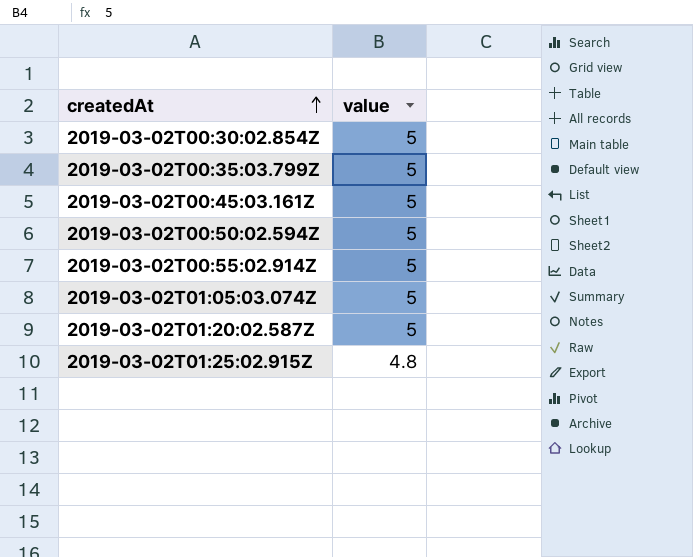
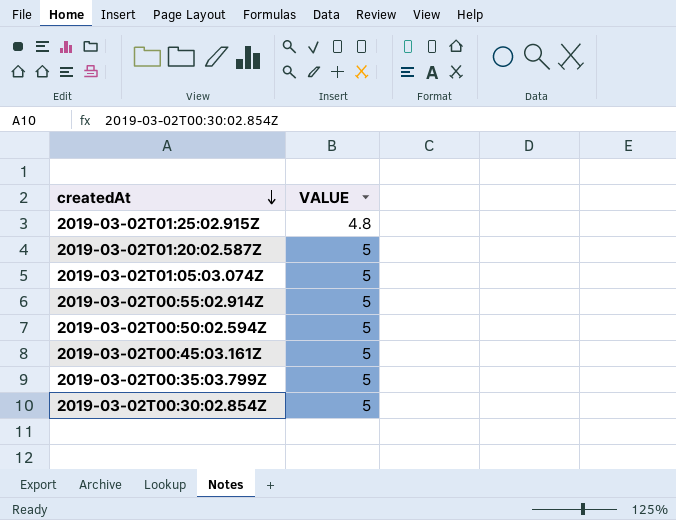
row order: createdAt ascending -> createdAt descending
column name: value -> VALUE

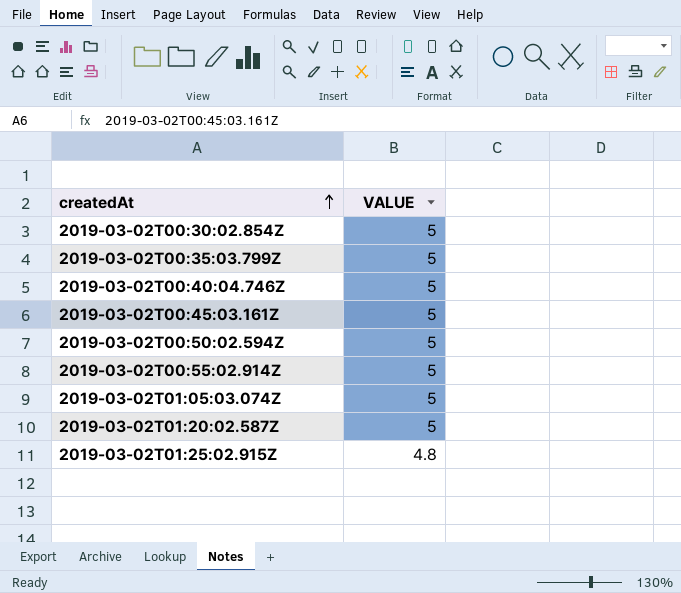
row order: createdAt descending -> createdAt ascending
row 2019-03-02T00:40:04.746Z: none -> 5

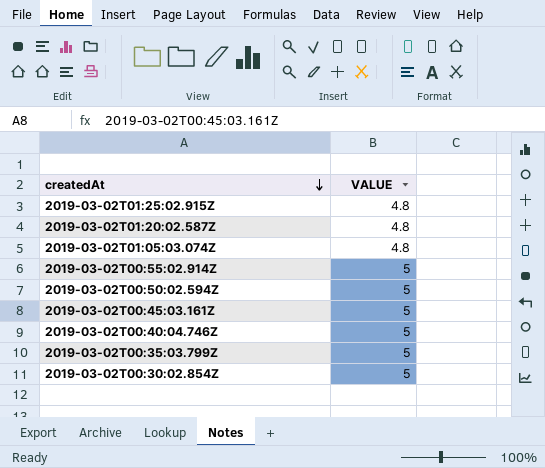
row order: createdAt ascending -> createdAt descending
2019-03-02T01:20:02.587Z | VALUE: 5 -> 4.8
2019-03-02T01:05:03.074Z | VALUE: 5 -> 4.8

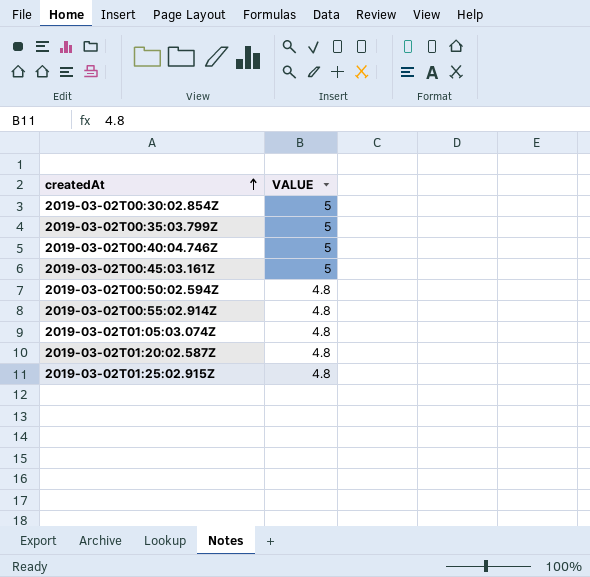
row order: createdAt descending -> createdAt ascending
2019-03-02T00:50:02.594Z | VALUE: 5 -> 4.8
2019-03-02T00:55:02.914Z | VALUE: 5 -> 4.8

